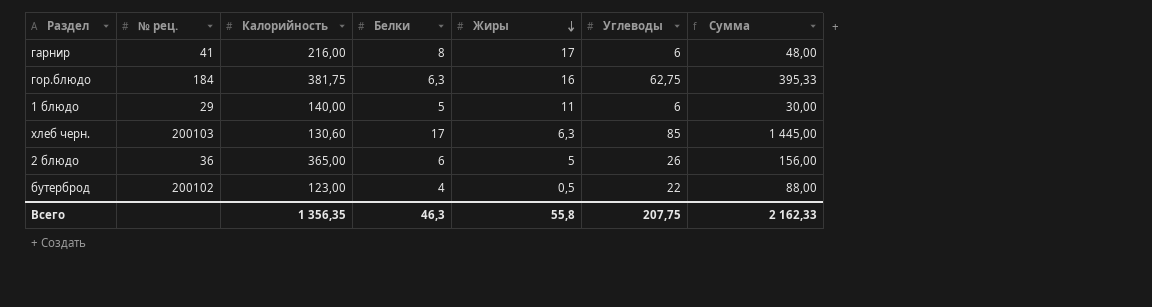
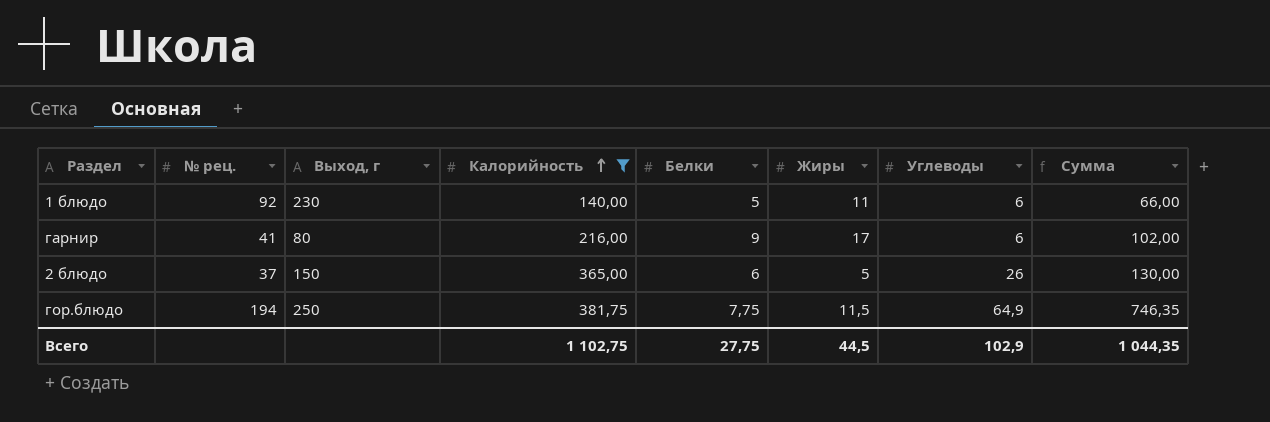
filter: none -> Калорийность >= 140,00
row order: Жиры descending -> Калорийность ascending
column Выход, г | position: none -> 3
column Сумма | formula: [Белки] * [Углеводы] -> [Жиры] * [Углеводы]
1 блюдо | № рец.: 29 -> 92
гарнир | Белки: 8 -> 9
2 блюдо | № рец.: 36 -> 37
гор.блюдо | № рец.: 184 -> 194
гор.блюдо | Белки: 6,3 -> 7,75
гор.блюдо | Жиры: 16 -> 11,5
гор.блюдо | Углеводы: 62,75 -> 64,9
Всего | Калорийность: 1 356,35 -> 1 102,75
Всего | Белки: 46,3 -> 27,75
Всего | Жиры: 55,8 -> 44,5
Всего | Углеводы: 207,75 -> 102,9
Всего | Сумма: 2 162,33 -> 1 044,35

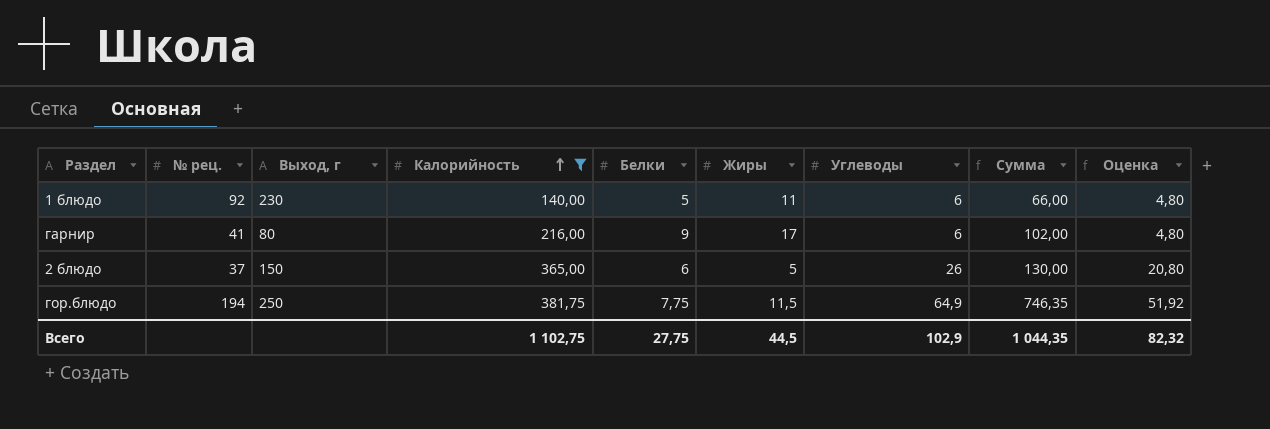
column Оценка | formula: none -> [Углеводы] * 0,8

